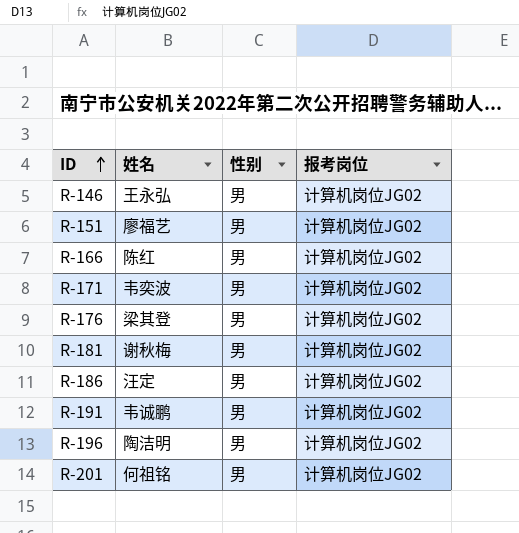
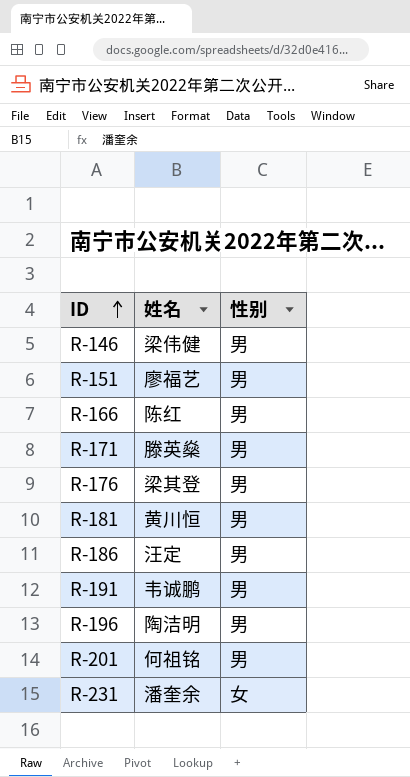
column 报考岗位 | position: 4 -> none
R-146 | 姓名: 王永弘 -> 梁伟健
R-171 | 姓名: 韦奕波 -> 滕英燊
R-181 | 姓名: 谢秋梅 -> 黄川恒
row R-231: none -> 潘奎余 | 女

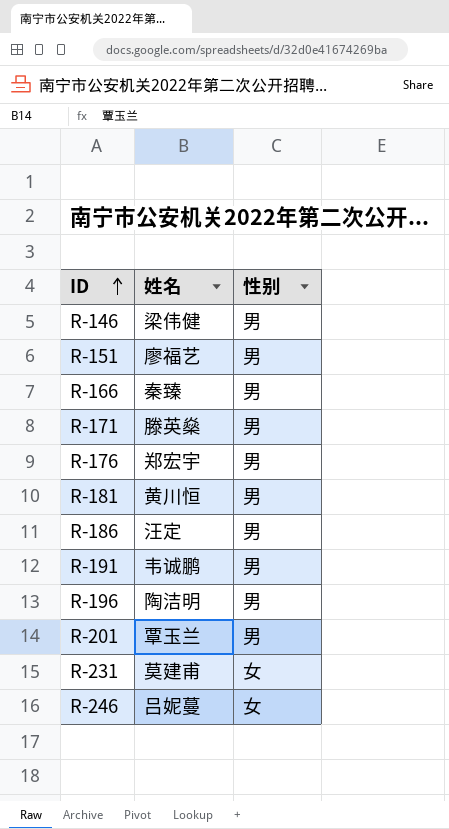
R-166 | 姓名: 陈红 -> 秦臻
R-176 | 姓名: 梁其登 -> 郑宏宇
R-201 | 姓名: 何祖铭 -> 覃玉兰
R-231 | 姓名: 潘奎余 -> 莫建甫
row R-246: none -> 吕妮蔓 | 女

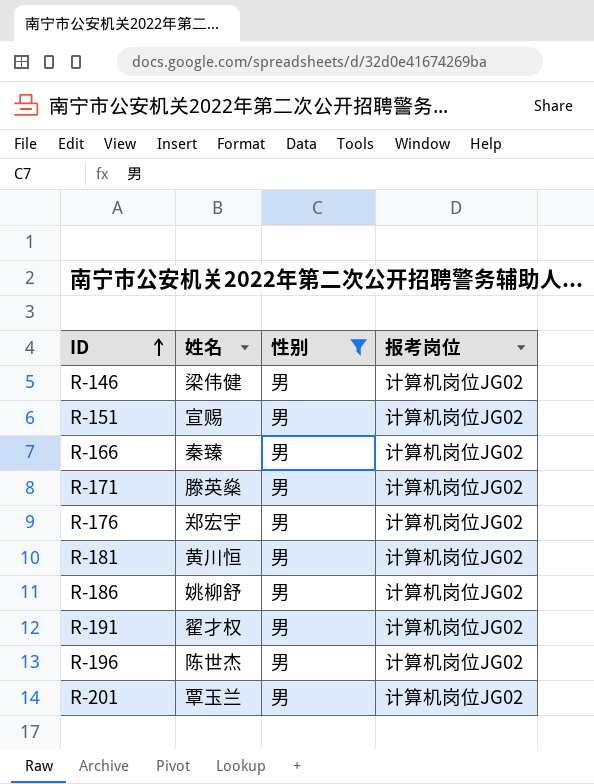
filter: none -> 性别 = 男
column 报考岗位 | position: none -> 4
R-151 | 姓名: 廖福艺 -> 宣赐
R-186 | 姓名: 汪定 -> 姚柳舒
R-191 | 姓名: 韦诚鹏 -> 翟才权
R-196 | 姓名: 陶洁明 -> 陈世杰

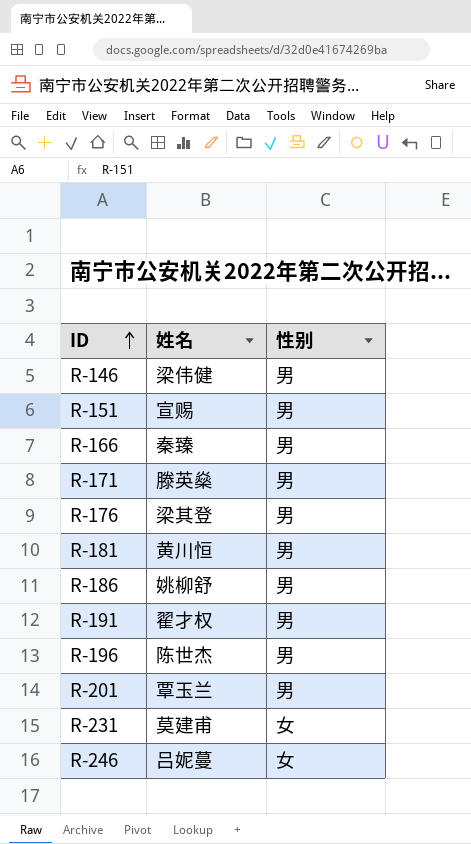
filter: 性别 = 男 -> none
column 报考岗位 | position: 4 -> none
R-176 | 姓名: 郑宏宇 -> 梁其登

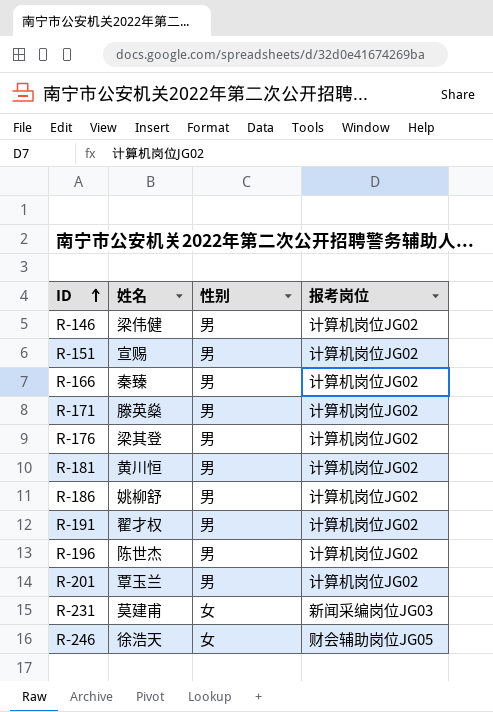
column 报考岗位 | position: none -> 4
R-246 | 姓名: 吕妮蔓 -> 徐浩天

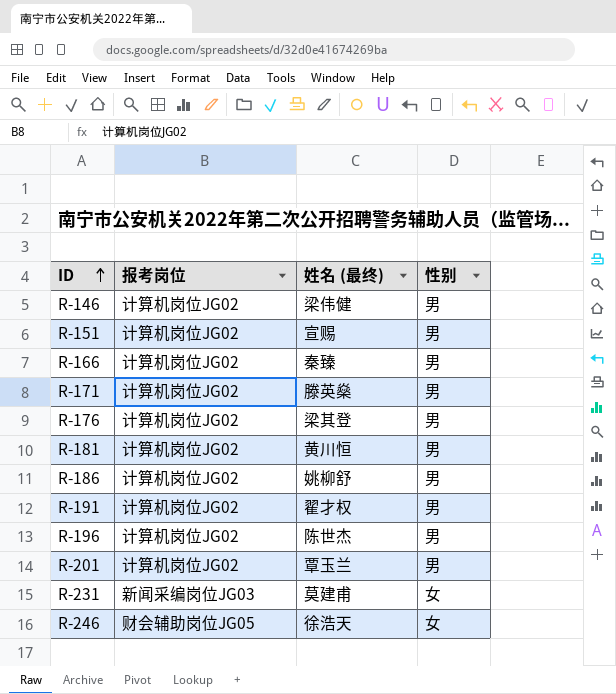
column 报考岗位 | position: 4 -> 2
column name: 姓名 -> 姓名 (最终)

